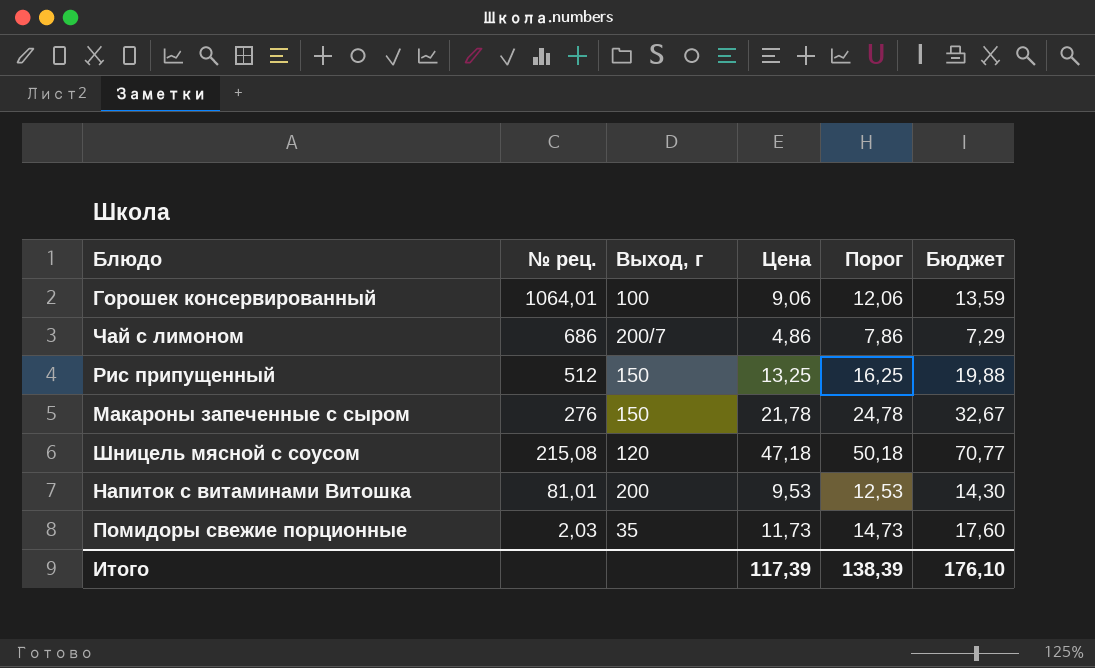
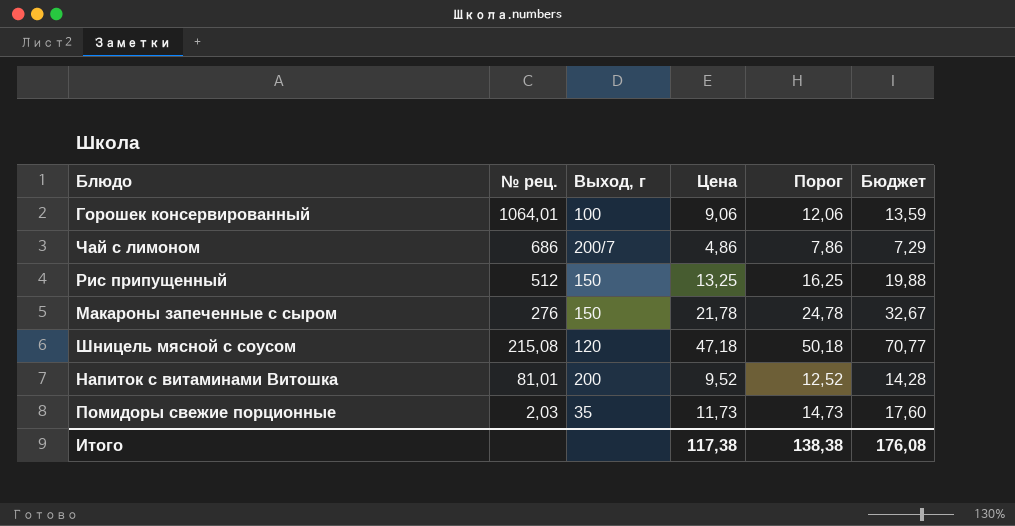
Напиток с витаминами Витошка | Цена: 9,53 -> 9,52
Напиток с витаминами Витошка | Порог: 12,53 -> 12,52
Напиток с витаминами Витошка | Бюджет: 14,30 -> 14,28
Итого | Цена: 117,39 -> 117,38
Итого | Порог: 138,39 -> 138,38
Итого | Бюджет: 176,10 -> 176,08

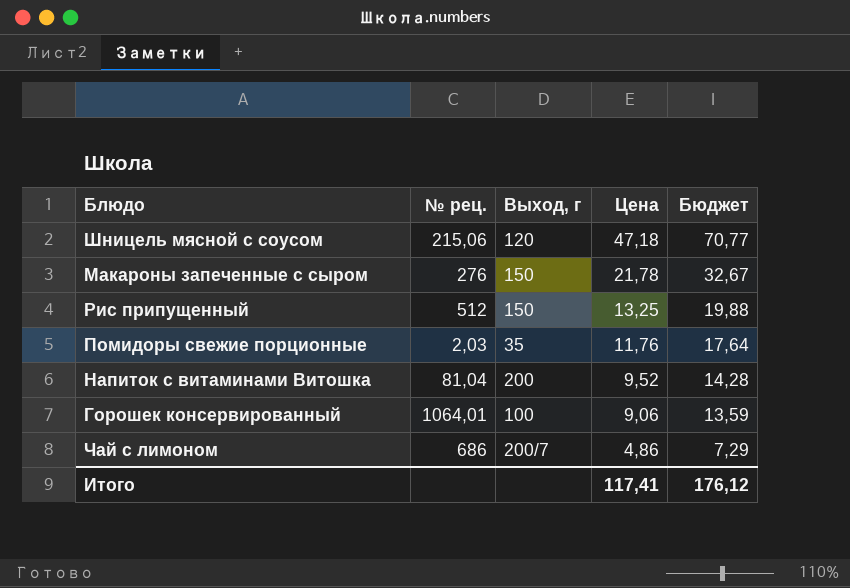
row order: № рец. descending -> Цена descending
column Порог | formula: [Цена] + 3 -> none
Шницель мясной с соусом | № рец.: 215,08 -> 215,06
Помидоры свежие порционные | Цена: 11,73 -> 11,76
Помидоры свежие порционные | Бюджет: 17,60 -> 17,64
Напиток с витаминами Витошка | № рец.: 81,01 -> 81,04
Итого | Цена: 117,38 -> 117,41
Итого | Бюджет: 176,08 -> 176,12

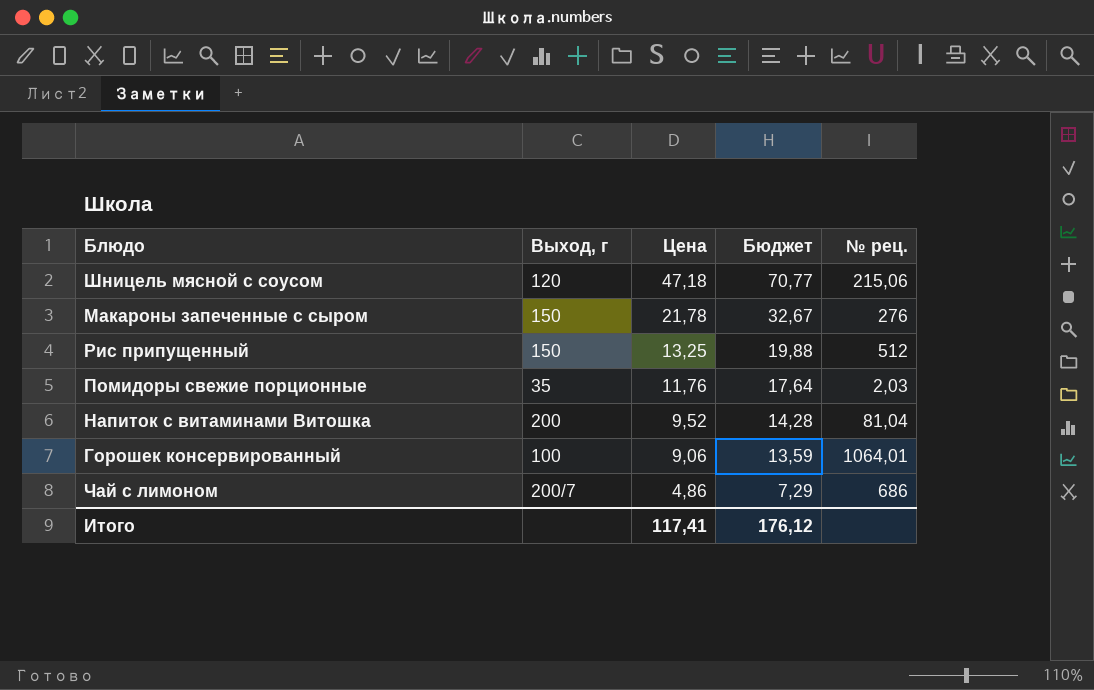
column № рец. | position: 2 -> 5

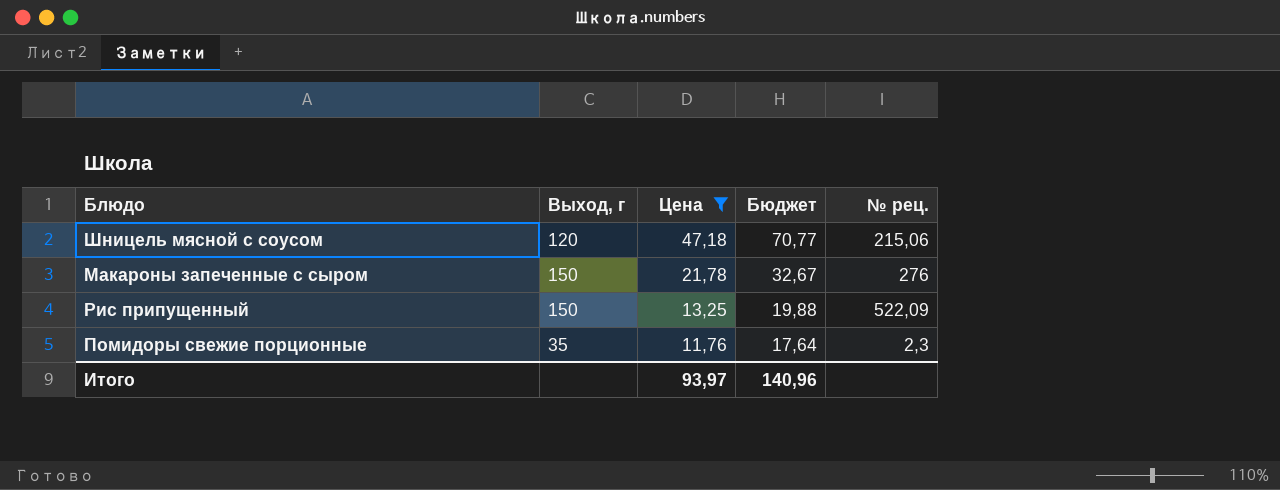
filter: none -> Цена >= 11,76
Рис припущенный | № рец.: 512 -> 522,09
Помидоры свежие порционные | № рец.: 2,03 -> 2,3
Итого | Цена: 117,41 -> 93,97
Итого | Бюджет: 176,12 -> 140,96

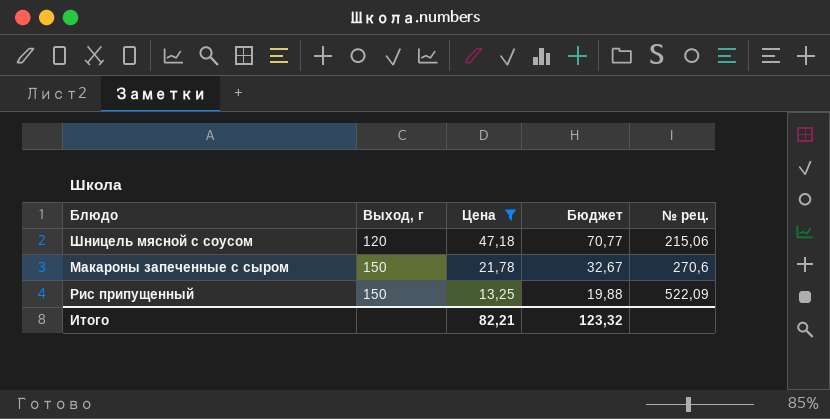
row Помидоры свежие порционные: 35 | 11,76 | 17,64 | 2,3 -> none
Макароны запеченные с сыром | № рец.: 276 -> 270,6
Итого | Цена: 93,97 -> 82,21
Итого | Бюджет: 140,96 -> 123,32

